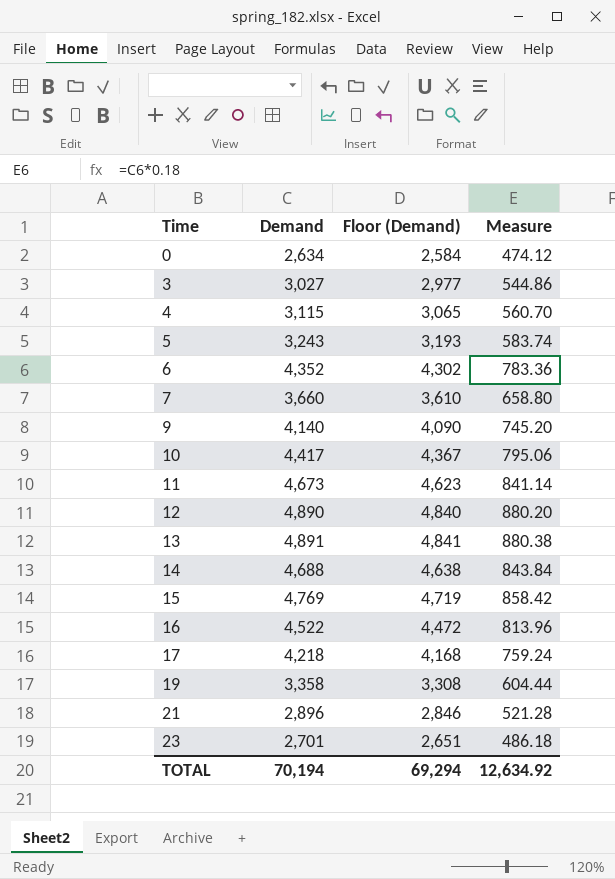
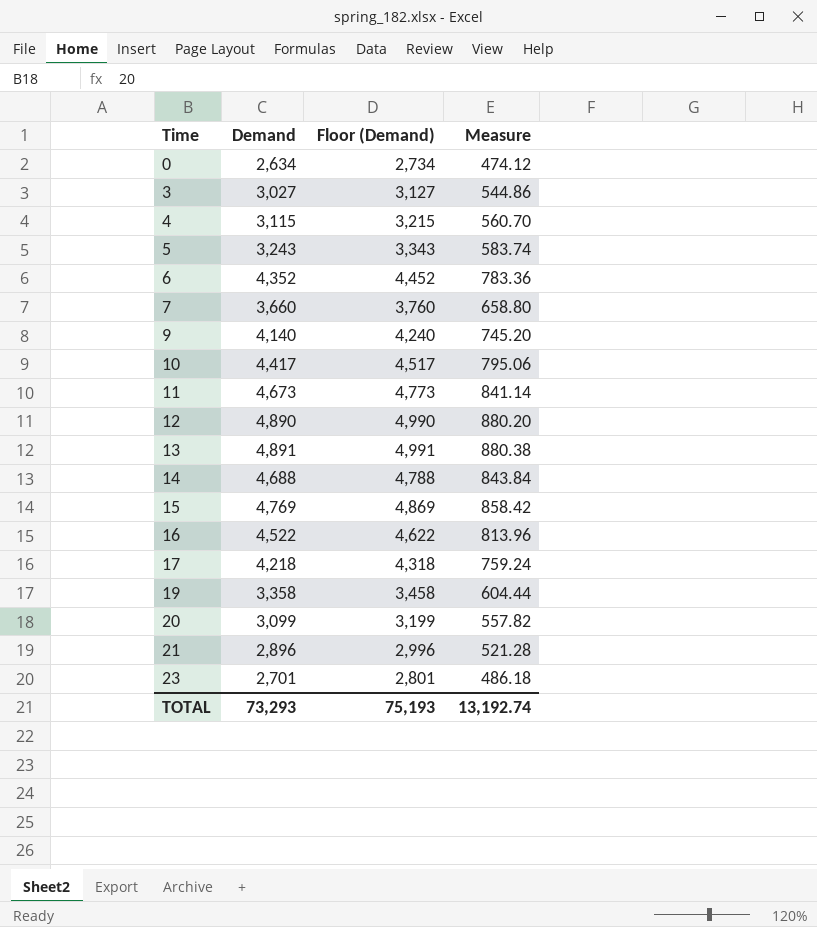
column Floor (Demand) | formula: [Demand] - 50 -> [Demand] + 100
row 20: none -> 3,099 | 3,199 | 557.82
TOTAL | Demand: 70,194 -> 73,293
TOTAL | Floor (Demand): 69,294 -> 75,193
TOTAL | Measure: 12,634.92 -> 13,192.74

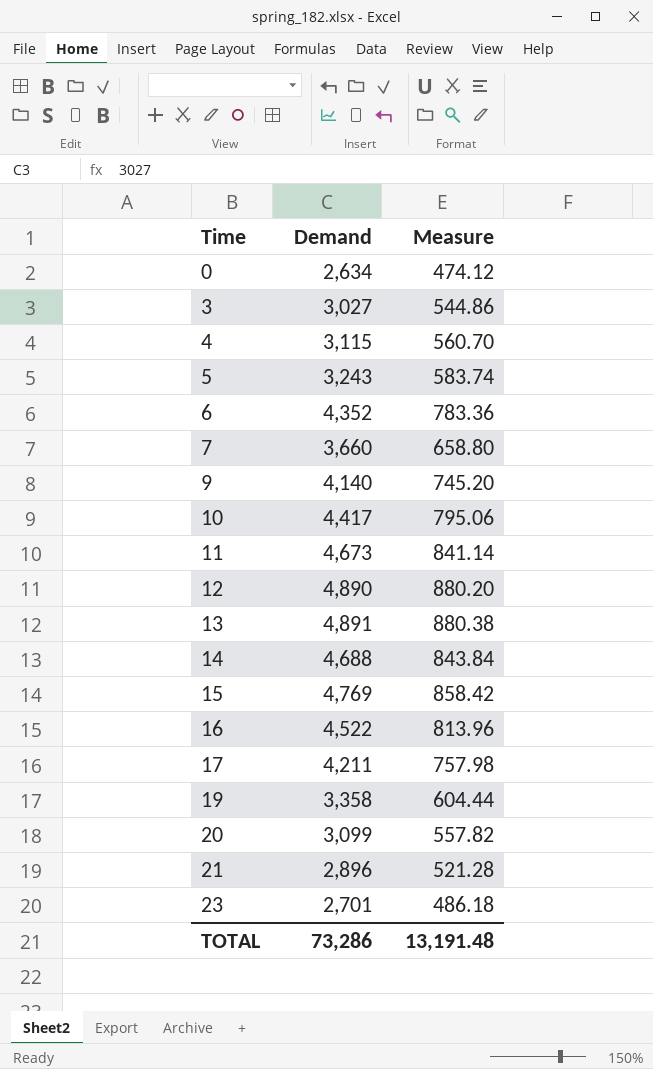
column Floor (Demand) | formula: [Demand] + 100 -> none
17 | Demand: 4,218 -> 4,211
17 | Measure: 759.24 -> 757.98
TOTAL | Demand: 73,293 -> 73,286
TOTAL | Measure: 13,192.74 -> 13,191.48

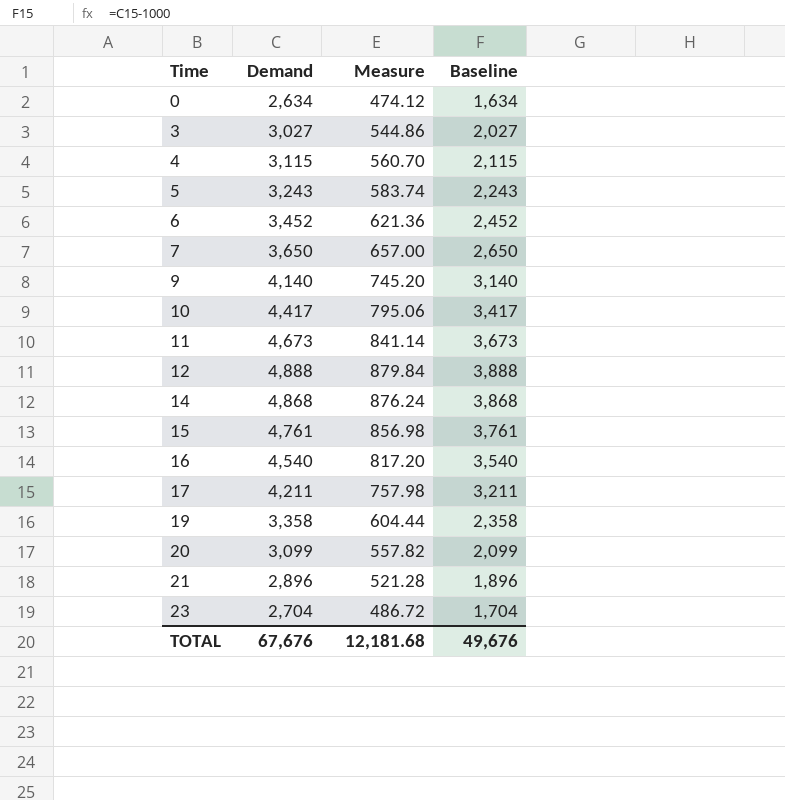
column Baseline | formula: none -> [Demand] - 1000
row 13: 4,891 | 880.38 -> none
6 | Demand: 4,352 -> 3,452
6 | Measure: 783.36 -> 621.36
7 | Demand: 3,660 -> 3,650
7 | Measure: 658.80 -> 657.00
12 | Demand: 4,890 -> 4,888
12 | Measure: 880.20 -> 879.84
14 | Demand: 4,688 -> 4,868
14 | Measure: 843.84 -> 876.24
15 | Demand: 4,769 -> 4,761
15 | Measure: 858.42 -> 856.98
16 | Demand: 4,522 -> 4,540
16 | Measure: 813.96 -> 817.20
23 | Demand: 2,701 -> 2,704
23 | Measure: 486.18 -> 486.72
TOTAL | Demand: 73,286 -> 67,676
TOTAL | Measure: 13,191.48 -> 12,181.68

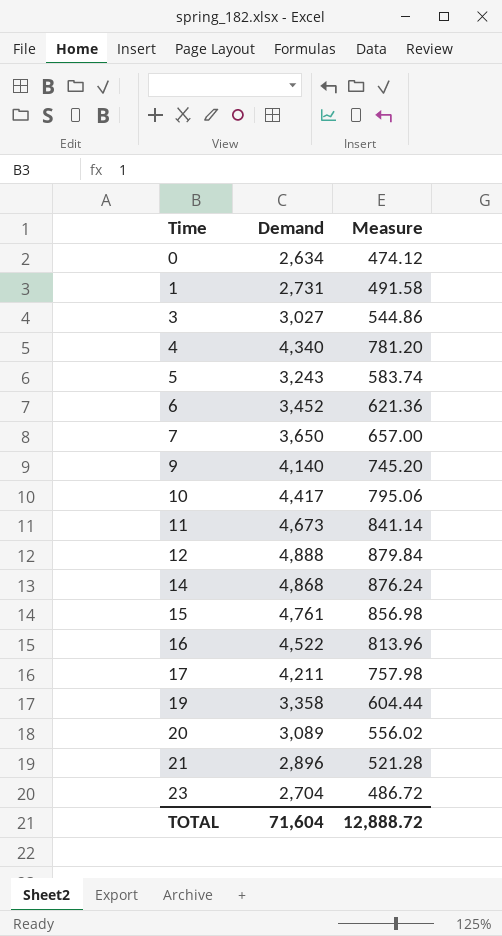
column Baseline | formula: [Demand] - 1000 -> none
row 1: none -> 2,731 | 491.58
4 | Demand: 3,115 -> 4,340
4 | Measure: 560.70 -> 781.20
16 | Demand: 4,540 -> 4,522
16 | Measure: 817.20 -> 813.96
20 | Demand: 3,099 -> 3,089
20 | Measure: 557.82 -> 556.02
TOTAL | Demand: 67,676 -> 71,604
TOTAL | Measure: 12,181.68 -> 12,888.72

